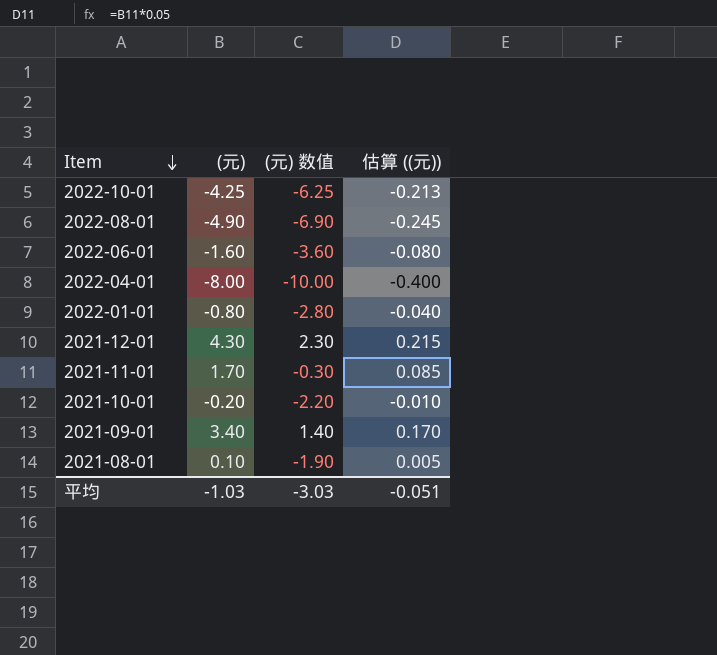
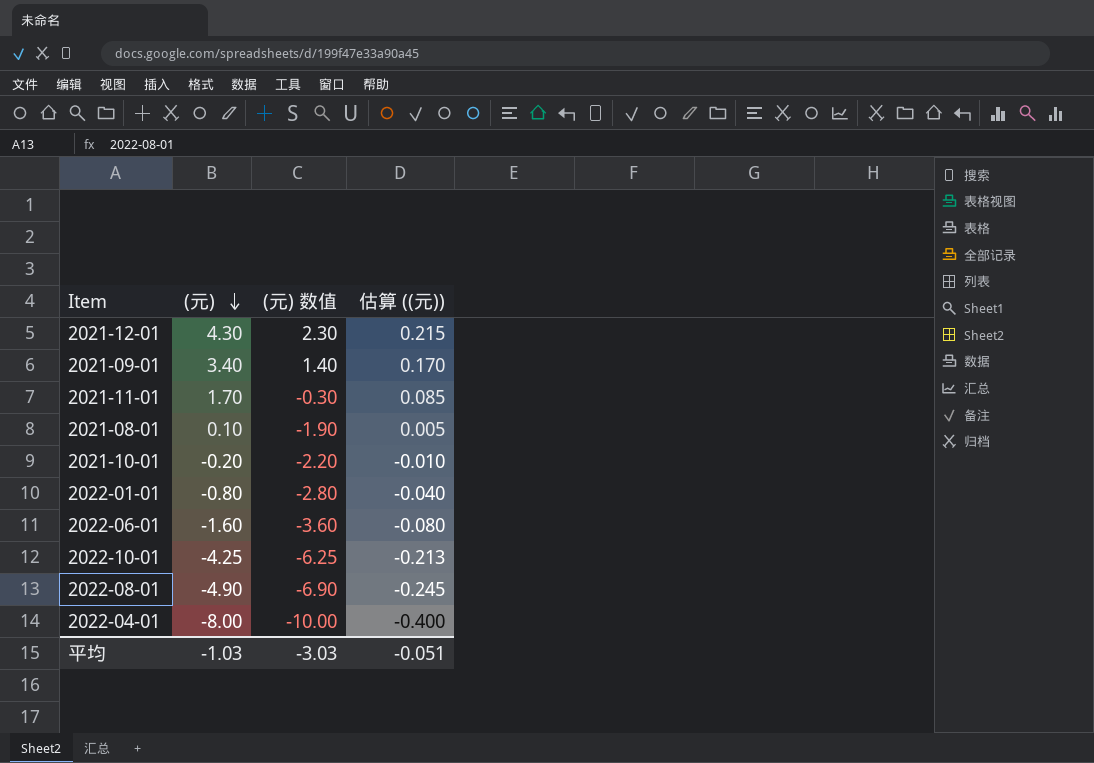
row order: Item descending -> (元) descending

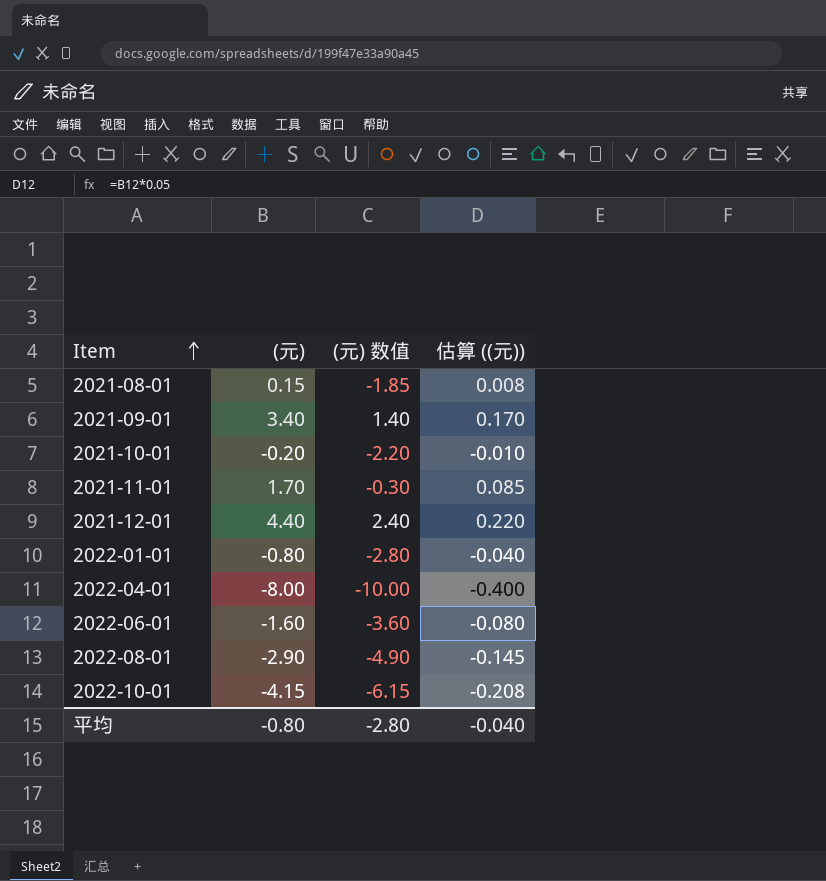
row order: (元) descending -> Item ascending
2021-08-01 | (元): 0.10 -> 0.15
2021-08-01 | (元) 数值: -1.90 -> -1.85
2021-08-01 | 估算 ((元)): 0.005 -> 0.008
2021-12-01 | (元): 4.30 -> 4.40
2021-12-01 | (元) 数值: 2.30 -> 2.40
2021-12-01 | 估算 ((元)): 0.215 -> 0.220
2022-08-01 | (元): -4.90 -> -2.90
2022-08-01 | (元) 数值: -6.90 -> -4.90
2022-08-01 | 估算 ((元)): -0.245 -> -0.145
2022-10-01 | (元): -4.25 -> -4.15
2022-10-01 | (元) 数值: -6.25 -> -6.15
2022-10-01 | 估算 ((元)): -0.213 -> -0.208
平均 | (元): -1.03 -> -0.80
平均 | (元) 数值: -3.03 -> -2.80
平均 | 估算 ((元)): -0.051 -> -0.040

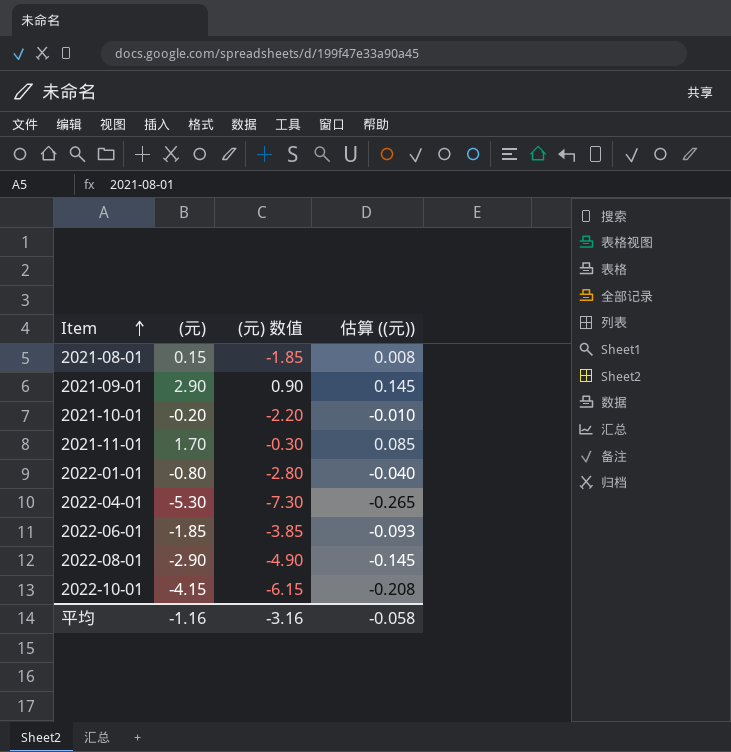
row 2021-12-01: 4.40 | 2.40 | 0.220 -> none
2021-09-01 | (元): 3.40 -> 2.90
2021-09-01 | (元) 数值: 1.40 -> 0.90
2021-09-01 | 估算 ((元)): 0.170 -> 0.145
2022-04-01 | (元): -8.00 -> -5.30
2022-04-01 | (元) 数值: -10.00 -> -7.30
2022-04-01 | 估算 ((元)): -0.400 -> -0.265
2022-06-01 | (元): -1.60 -> -1.85
2022-06-01 | (元) 数值: -3.60 -> -3.85
2022-06-01 | 估算 ((元)): -0.080 -> -0.093
平均 | (元): -0.80 -> -1.16
平均 | (元) 数值: -2.80 -> -3.16
平均 | 估算 ((元)): -0.040 -> -0.058

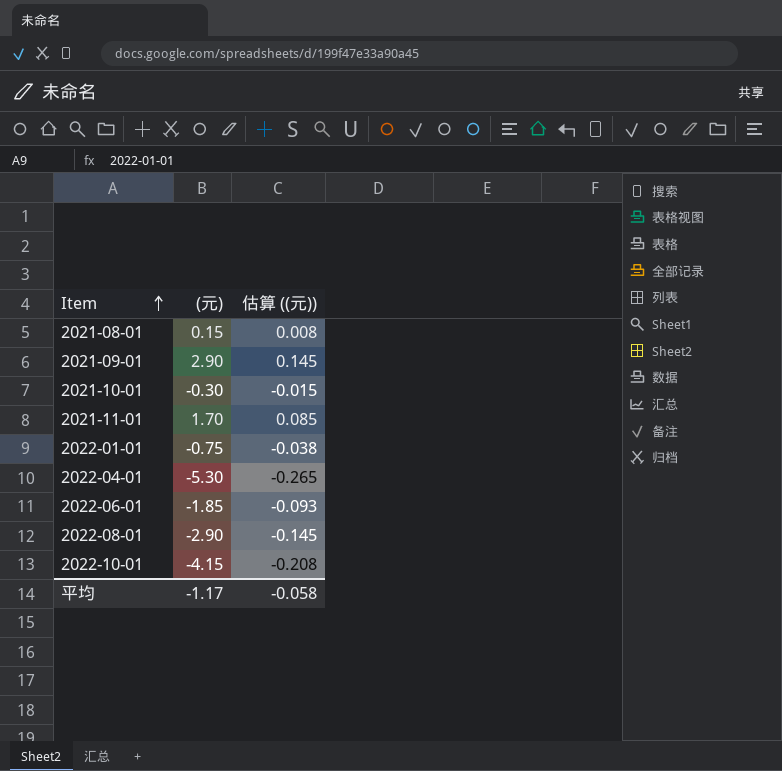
column (元) 数值 | formula: [(元)] - 2 -> none
2021-10-01 | (元): -0.20 -> -0.30
2021-10-01 | 估算 ((元)): -0.010 -> -0.015
2022-01-01 | (元): -0.80 -> -0.75
2022-01-01 | 估算 ((元)): -0.040 -> -0.038
平均 | (元): -1.16 -> -1.17

